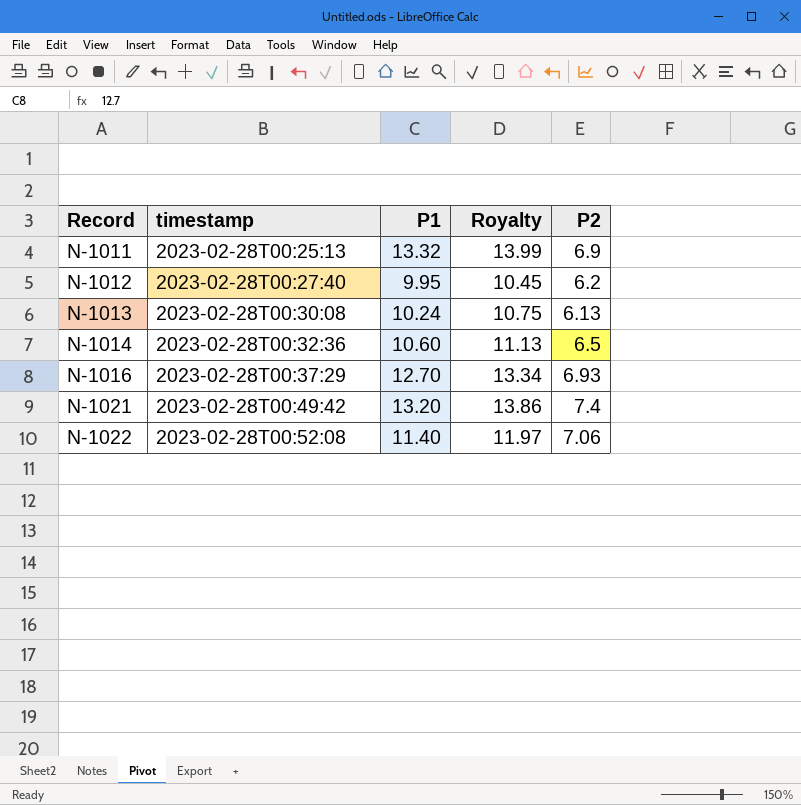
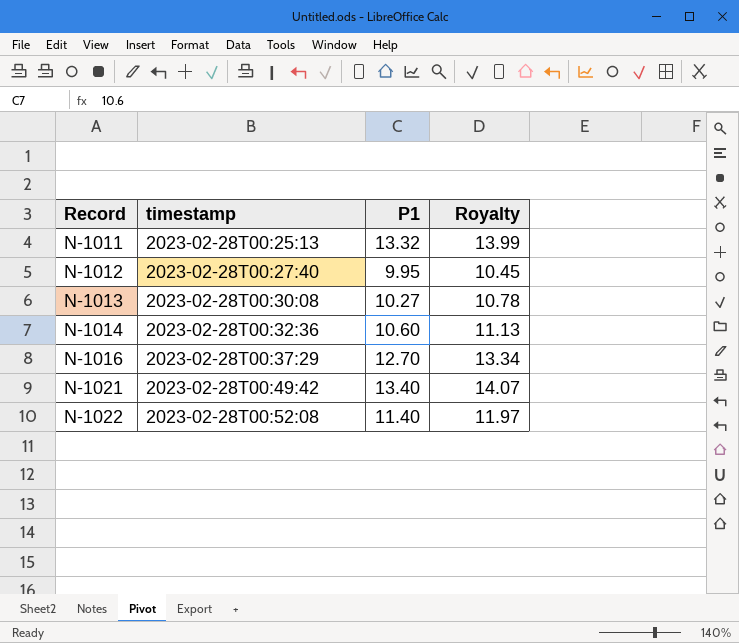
column P2 | position: 5 -> none
N-1013 | P1: 10.24 -> 10.27
N-1013 | Royalty: 10.75 -> 10.78
N-1021 | P1: 13.20 -> 13.40
N-1021 | Royalty: 13.86 -> 14.07

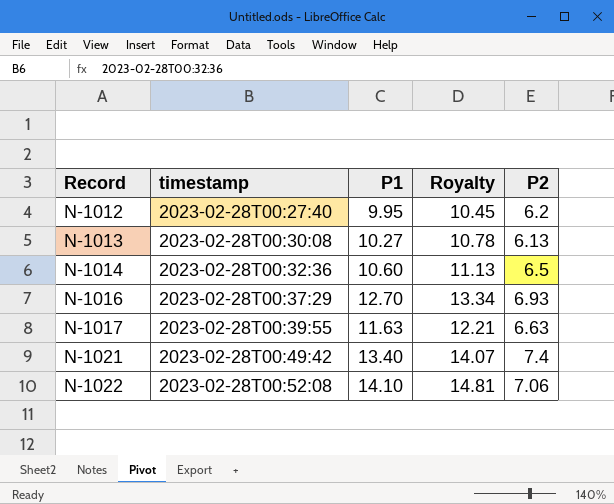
column P2 | position: none -> 5
row N-1011: 2023-02-28T00:25:13 | 13.32 | 13.99 -> none
row N-1017: none -> 2023-02-28T00:39:55 | 11.63 | 12.21 | 6.63
N-1022 | P1: 11.40 -> 14.10
N-1022 | Royalty: 11.97 -> 14.81

